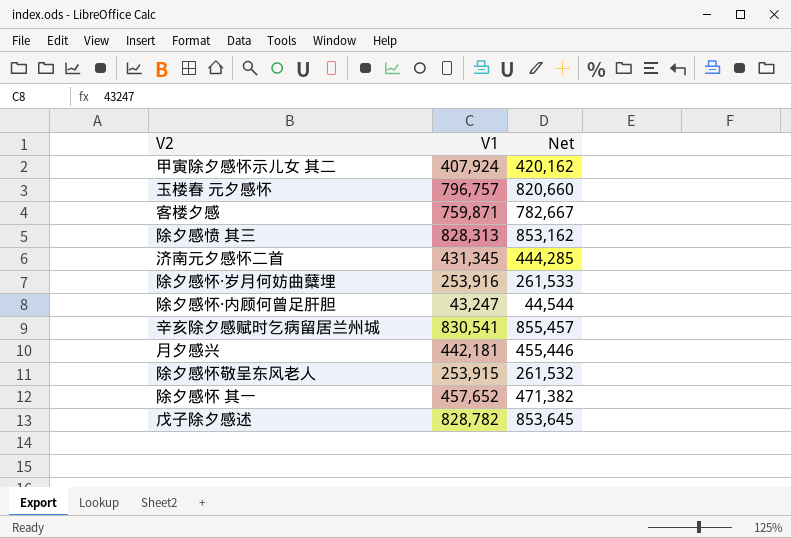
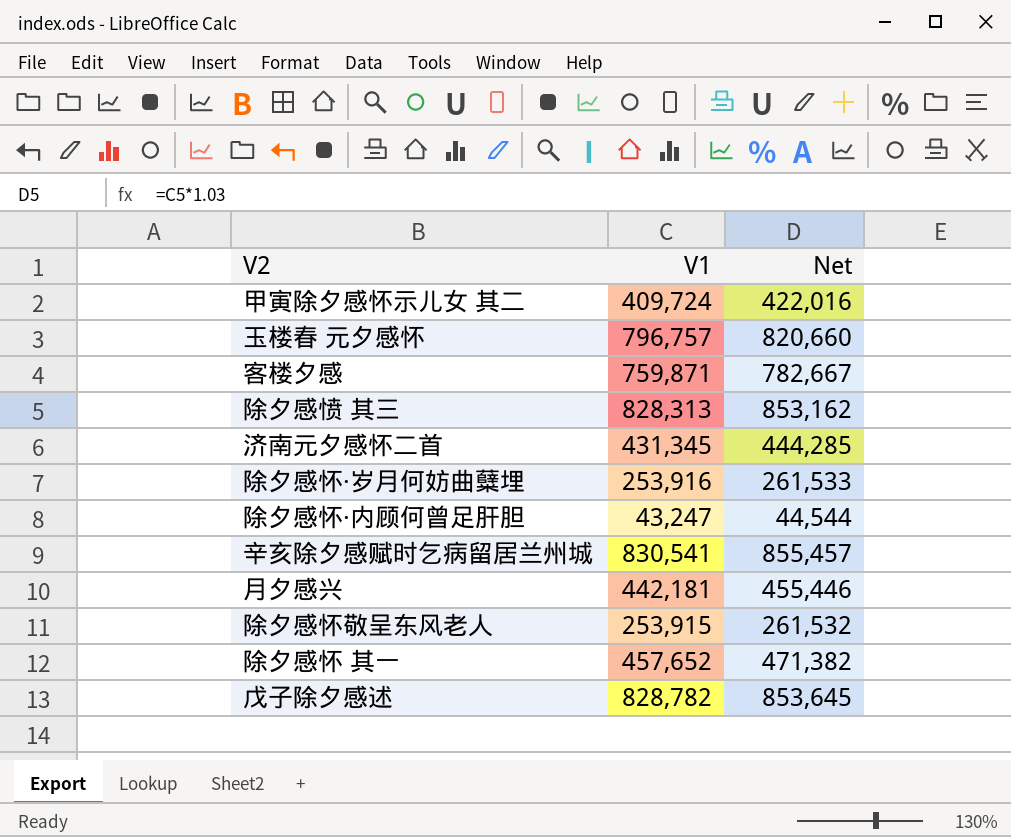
甲寅除夕感怀示儿女 其二 | V1: 407,924 -> 409,724
甲寅除夕感怀示儿女 其二 | Net: 420,162 -> 422,016

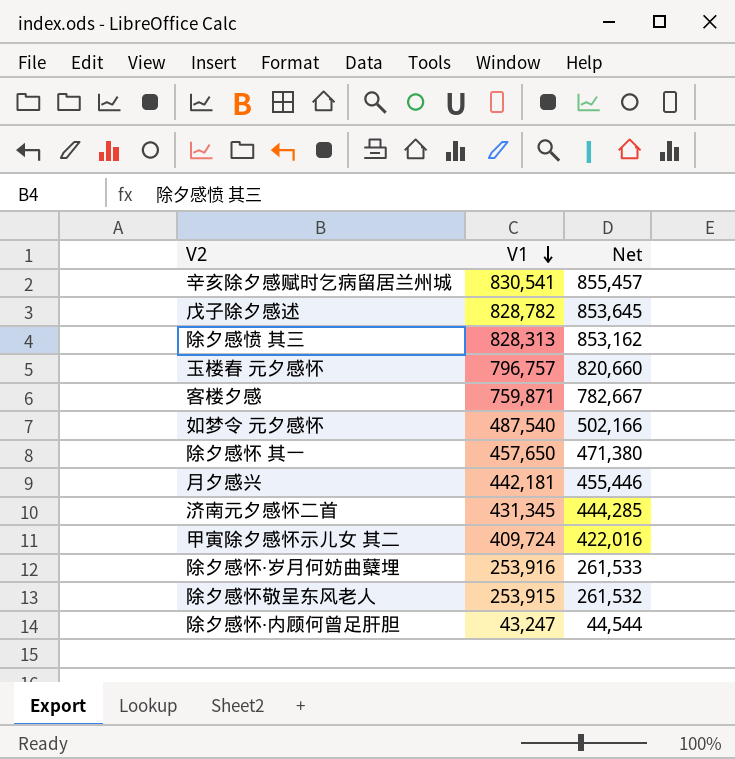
row order: none -> V1 descending
row 如梦令 元夕感怀: none -> 487,540 | 502,166
除夕感怀 其一 | V1: 457,652 -> 457,650
除夕感怀 其一 | Net: 471,382 -> 471,380

